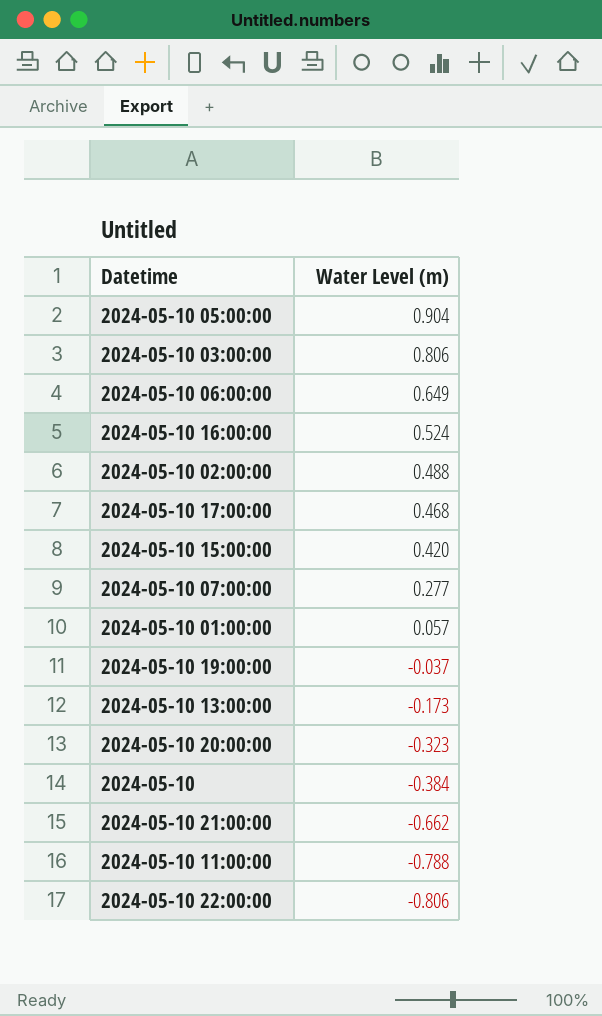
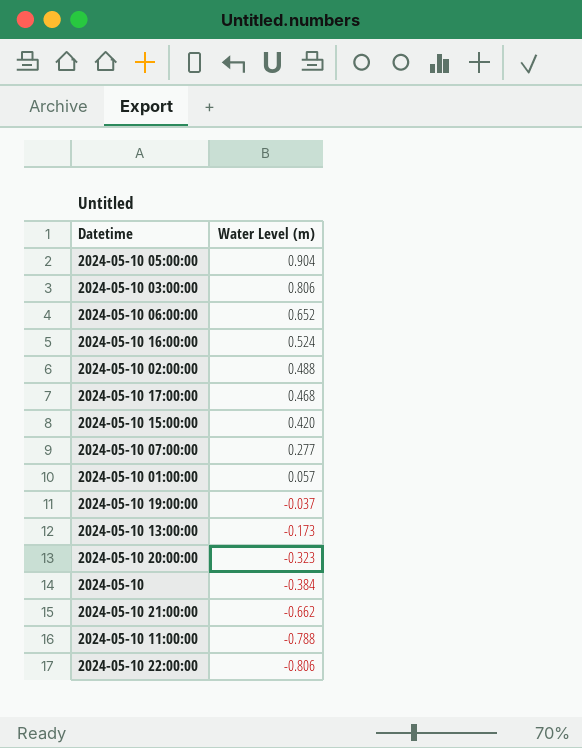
2024-05-10 06:00:00 | Water Level (m): 0.649 -> 0.652

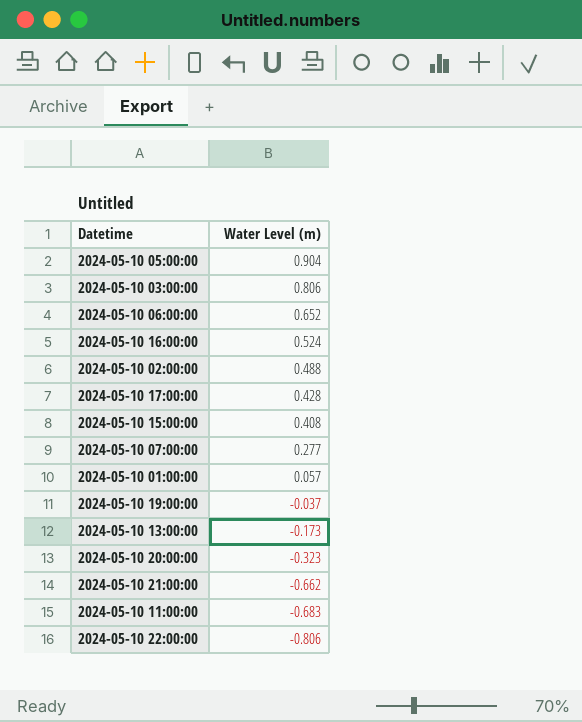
row 2024-05-10: -0.384 -> none
2024-05-10 17:00:00 | Water Level (m): 0.468 -> 0.428
2024-05-10 15:00:00 | Water Level (m): 0.420 -> 0.408
2024-05-10 11:00:00 | Water Level (m): -0.788 -> -0.683

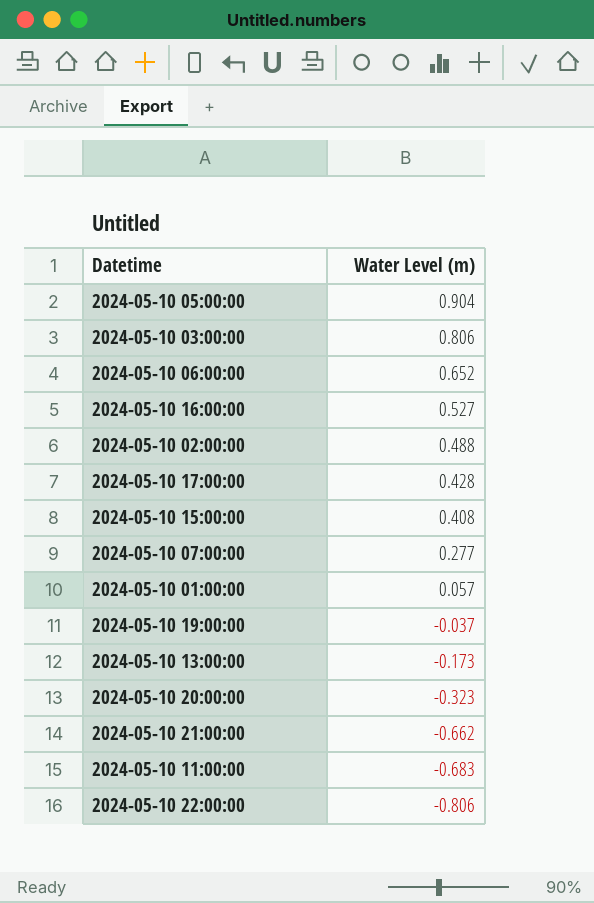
2024-05-10 16:00:00 | Water Level (m): 0.524 -> 0.527

